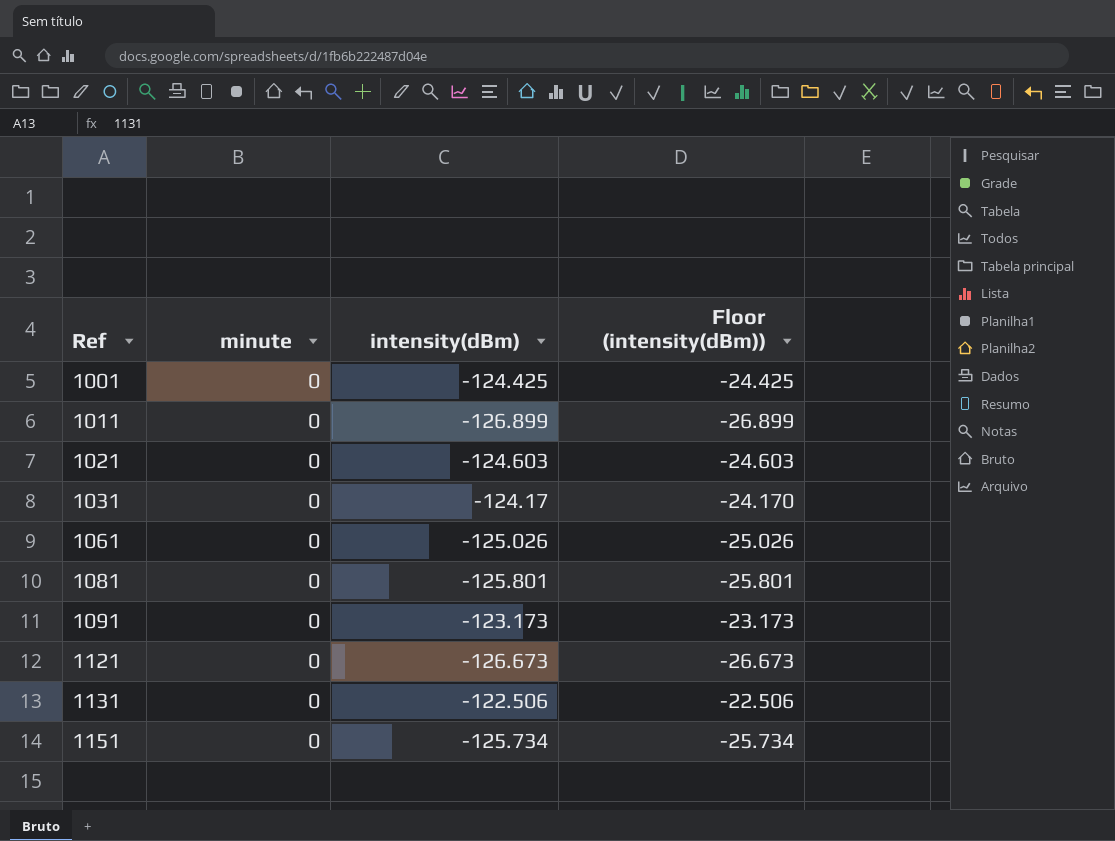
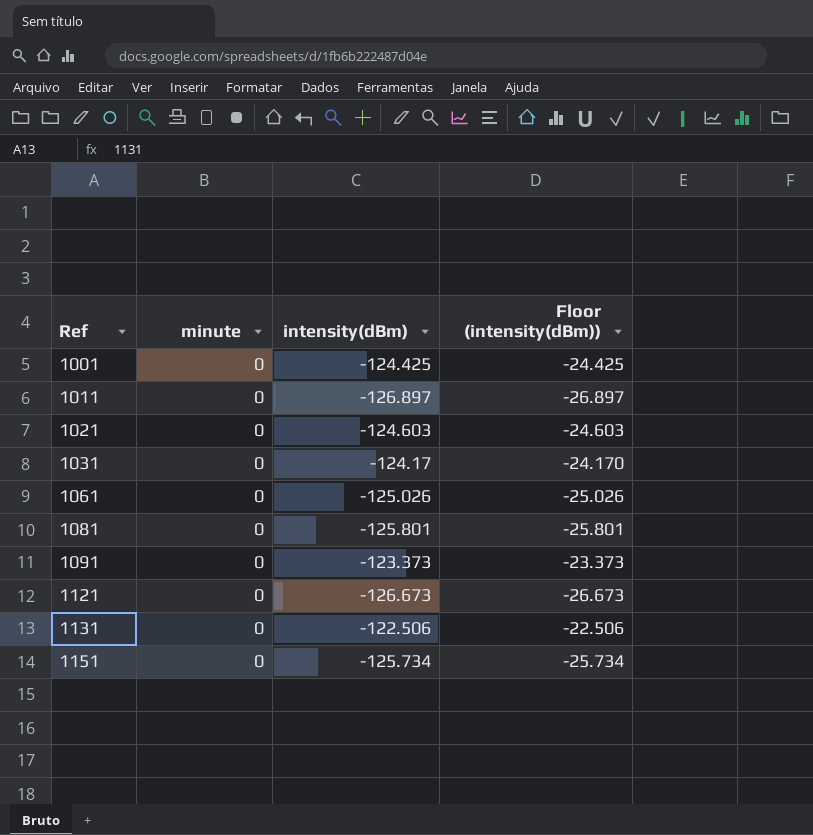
1011 | intensity(dBm): -126.899 -> -126.897
1011 | Floor (intensity(dBm)): -26.899 -> -26.897
1091 | intensity(dBm): -123.173 -> -123.373
1091 | Floor (intensity(dBm)): -23.173 -> -23.373

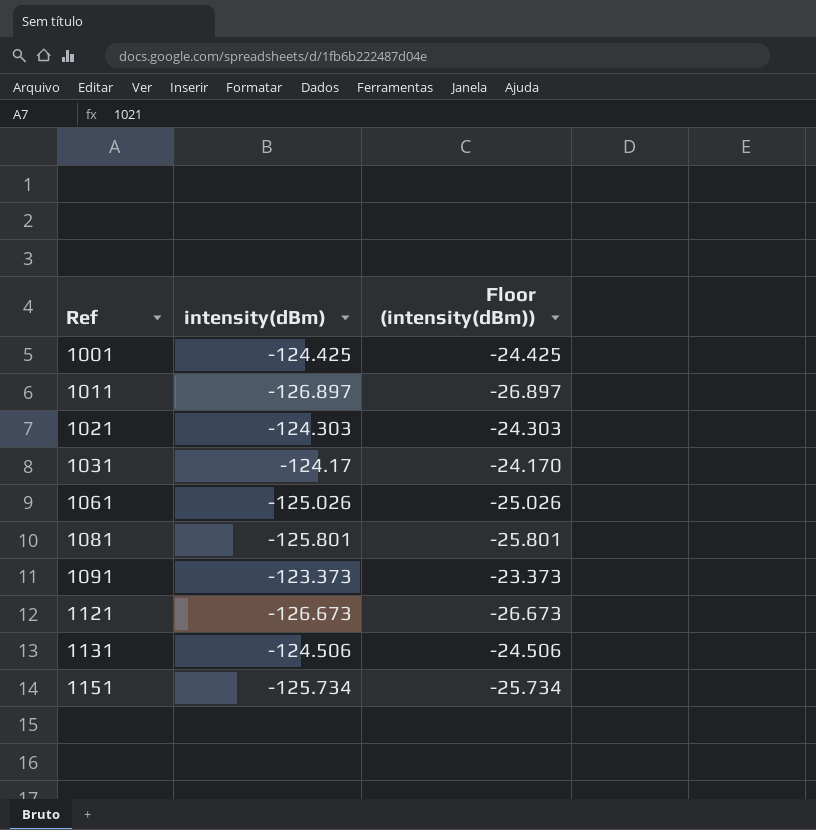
column minute | position: 2 -> none
1021 | intensity(dBm): -124.603 -> -124.303
1021 | Floor (intensity(dBm)): -24.603 -> -24.303
1131 | intensity(dBm): -122.506 -> -124.506
1131 | Floor (intensity(dBm)): -22.506 -> -24.506

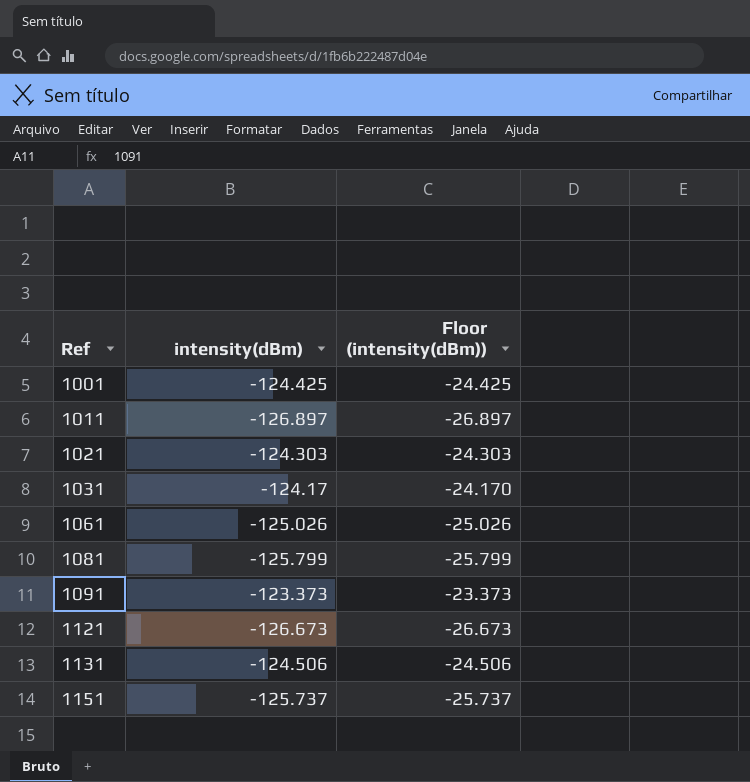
1081 | intensity(dBm): -125.801 -> -125.799
1081 | Floor (intensity(dBm)): -25.801 -> -25.799
1151 | intensity(dBm): -125.734 -> -125.737
1151 | Floor (intensity(dBm)): -25.734 -> -25.737

